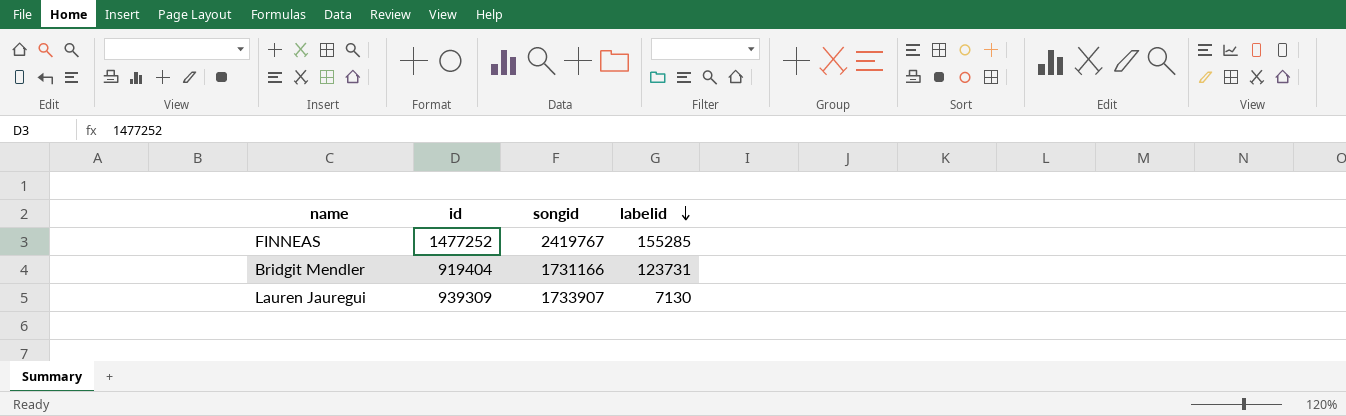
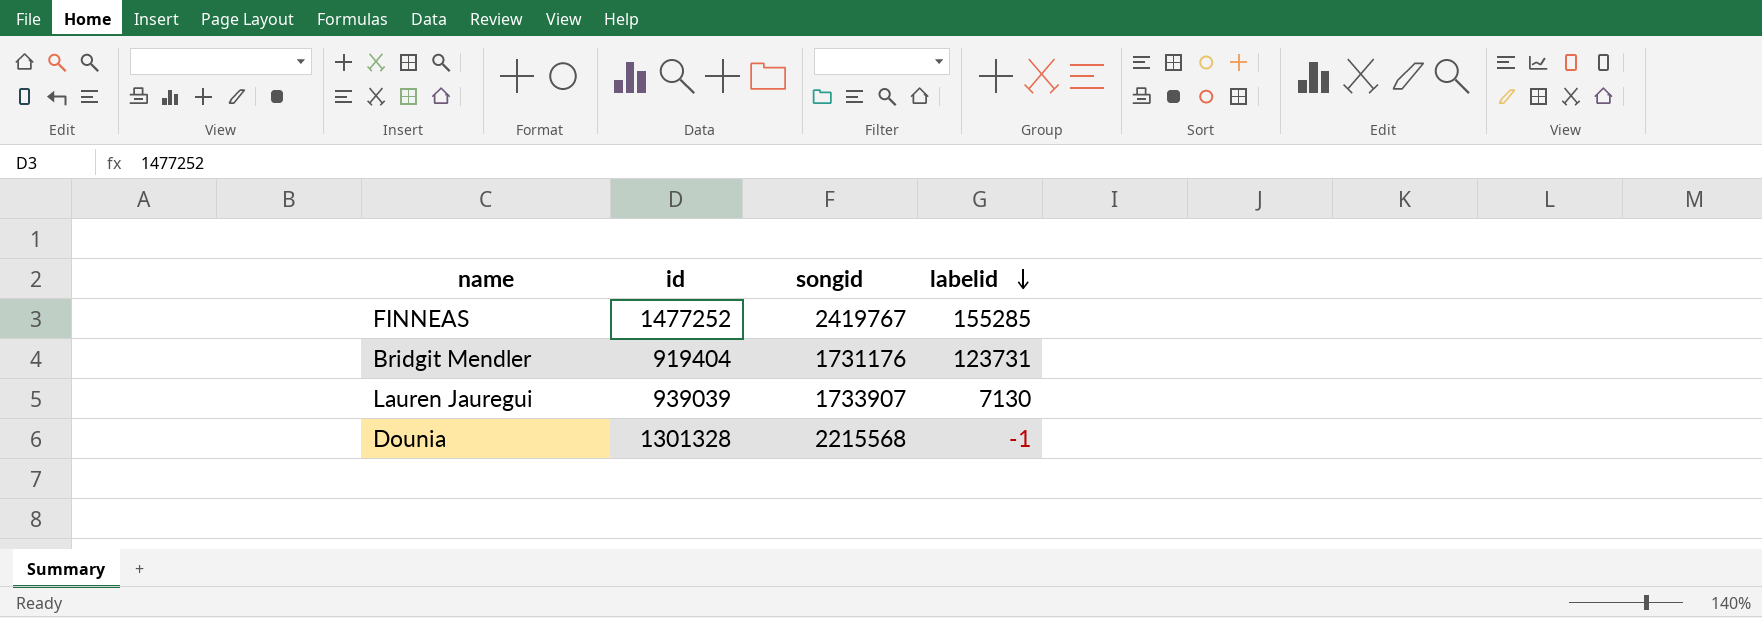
Bridgit Mendler | songid: 1731166 -> 1731176
Lauren Jauregui | id: 939309 -> 939039
row Dounia: none -> 1301328 | 2215568 | -1

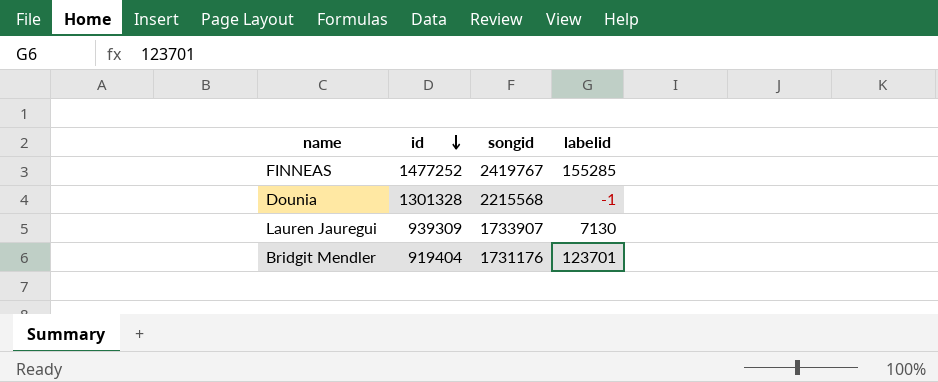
row order: labelid descending -> id descending
Lauren Jauregui | id: 939039 -> 939309
Bridgit Mendler | labelid: 123731 -> 123701

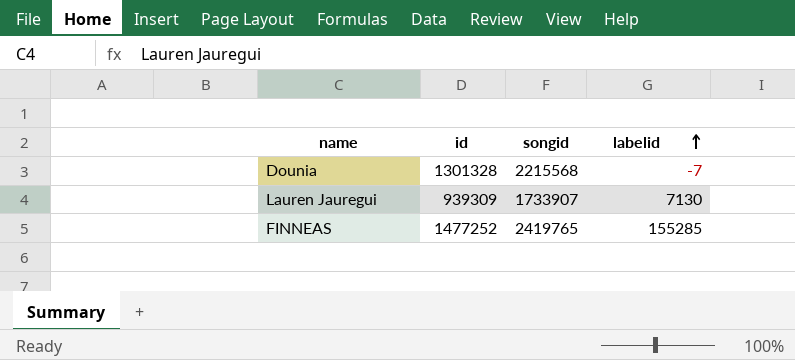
row order: id descending -> labelid ascending
row Bridgit Mendler: 919404 | 1731176 | 123701 -> none
Dounia | labelid: -1 -> -7
FINNEAS | songid: 2419767 -> 2419765

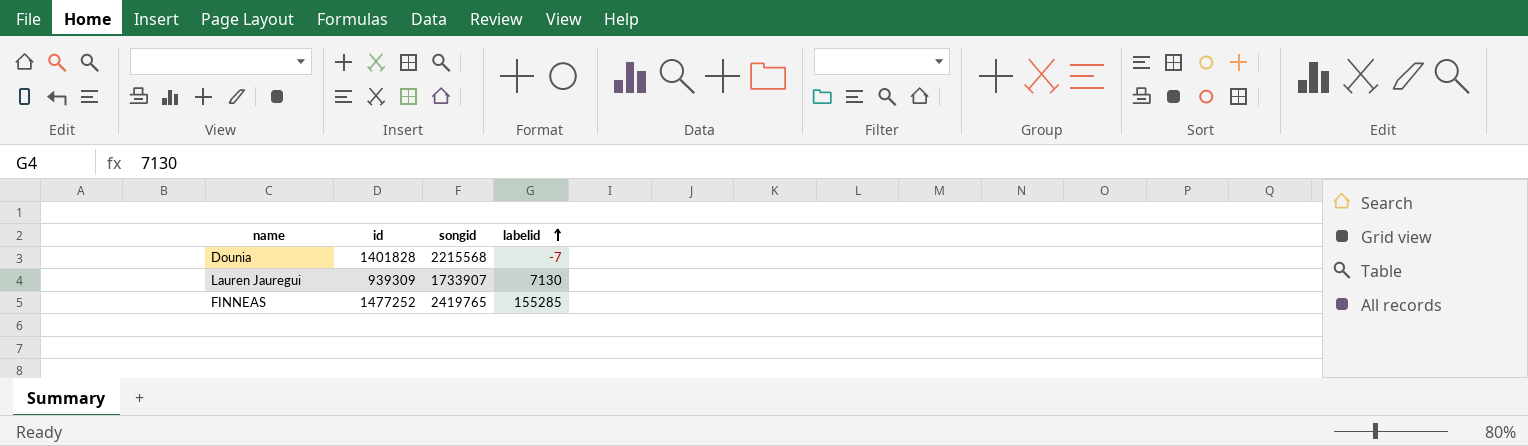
Dounia | id: 1301328 -> 1401828

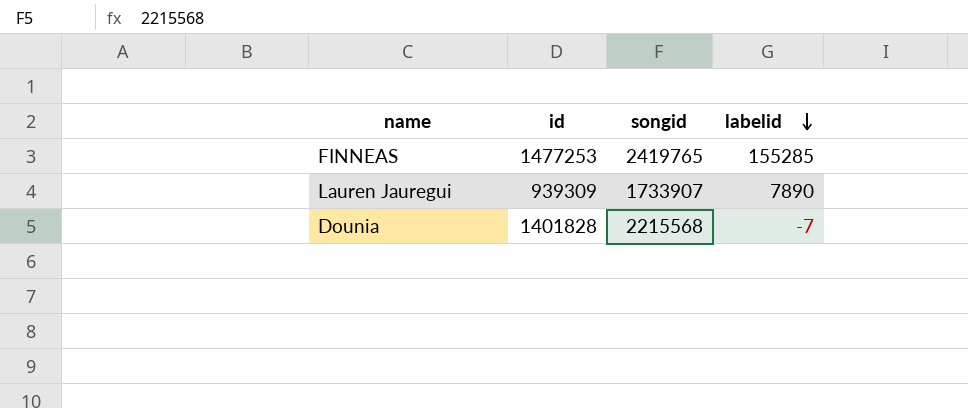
row order: labelid ascending -> labelid descending
FINNEAS | id: 1477252 -> 1477253
Lauren Jauregui | labelid: 7130 -> 7890

